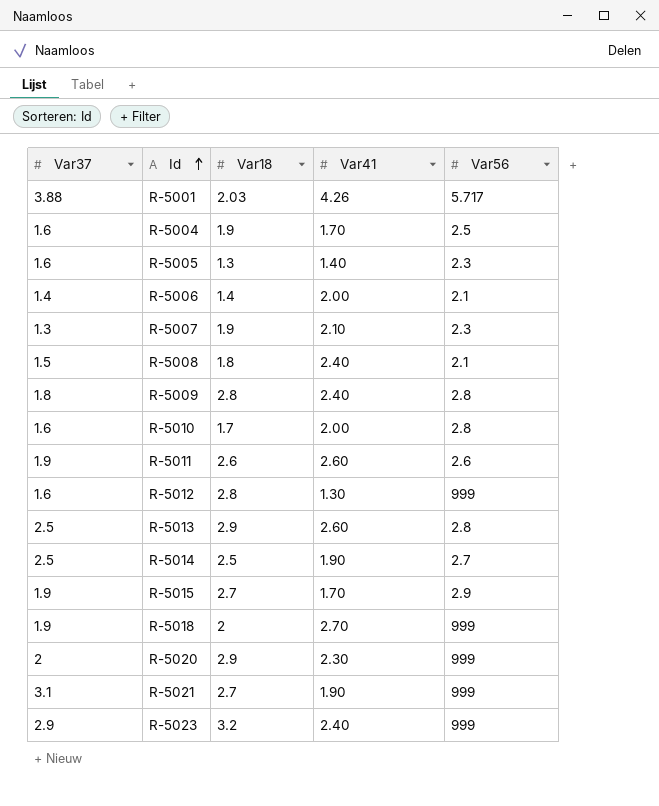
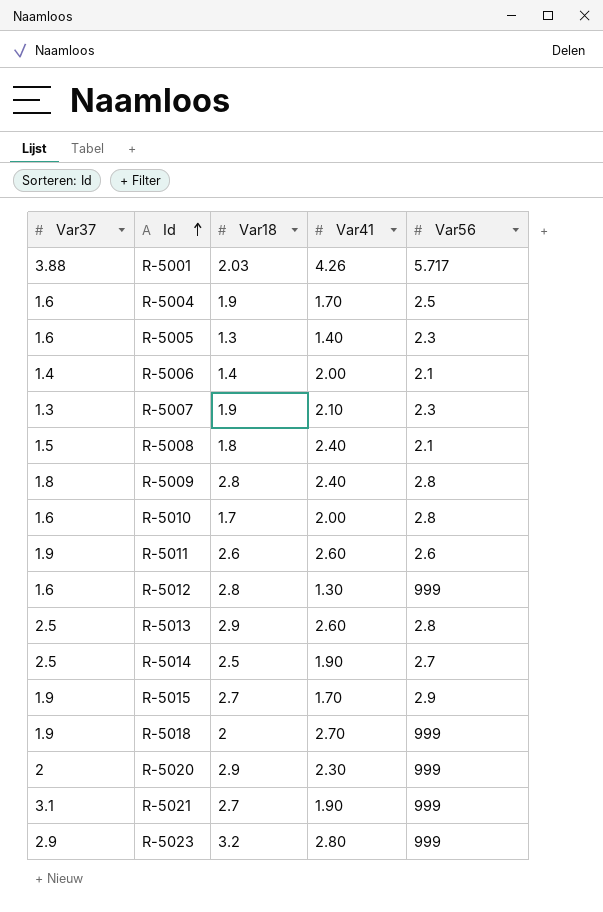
R-5023 | Var41: 2.40 -> 2.80

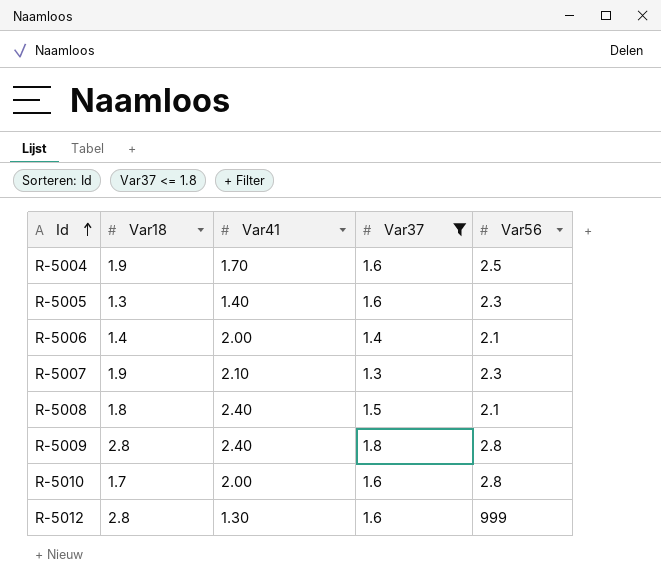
filter: none -> Var37 <= 1.8
column Var37 | position: 1 -> 4

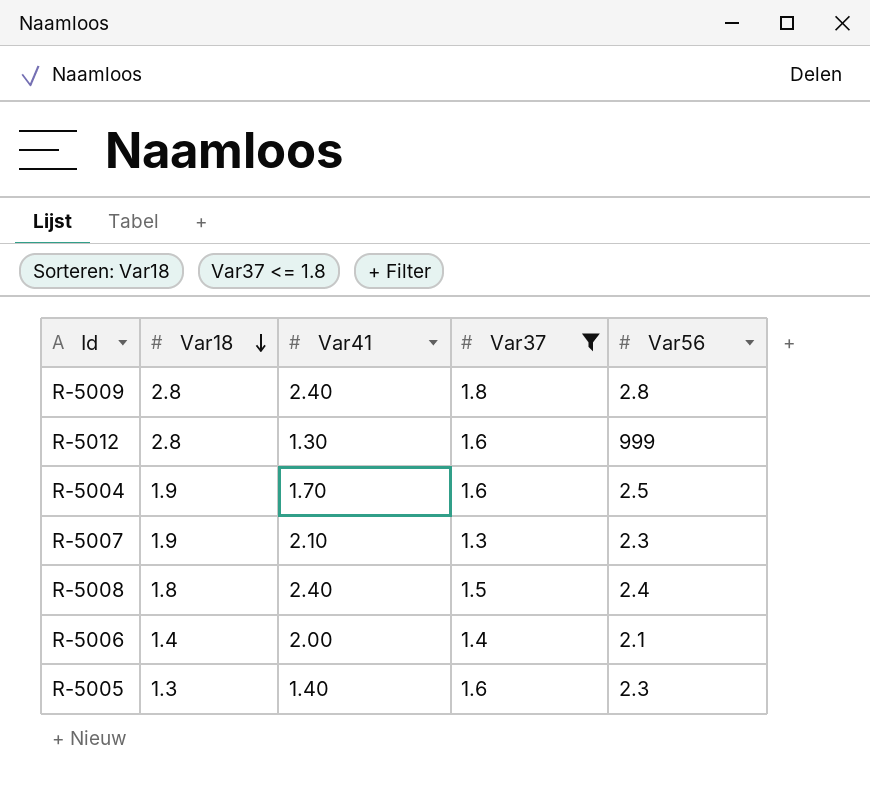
row order: Id ascending -> Var18 descending
row R-5010: 1.7 | 2.00 | 1.6 | 2.8 -> none
R-5008 | Var56: 2.1 -> 2.4

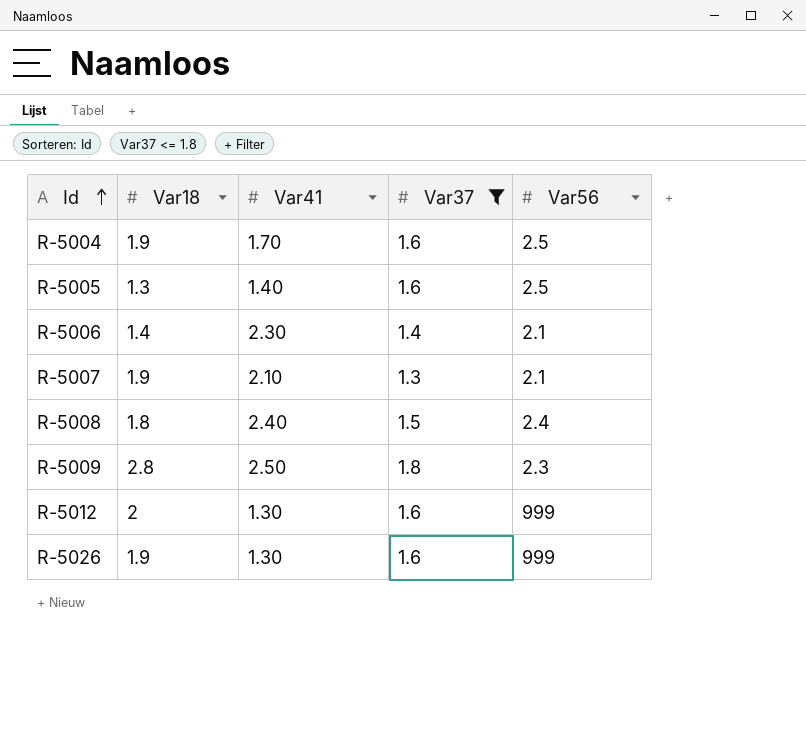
row order: Var18 descending -> Id ascending
R-5005 | Var56: 2.3 -> 2.5
R-5006 | Var41: 2.00 -> 2.30
R-5007 | Var56: 2.3 -> 2.1
R-5009 | Var41: 2.40 -> 2.50
R-5009 | Var56: 2.8 -> 2.3
R-5012 | Var18: 2.8 -> 2
row R-5026: none -> 1.9 | 1.30 | 1.6 | 999

